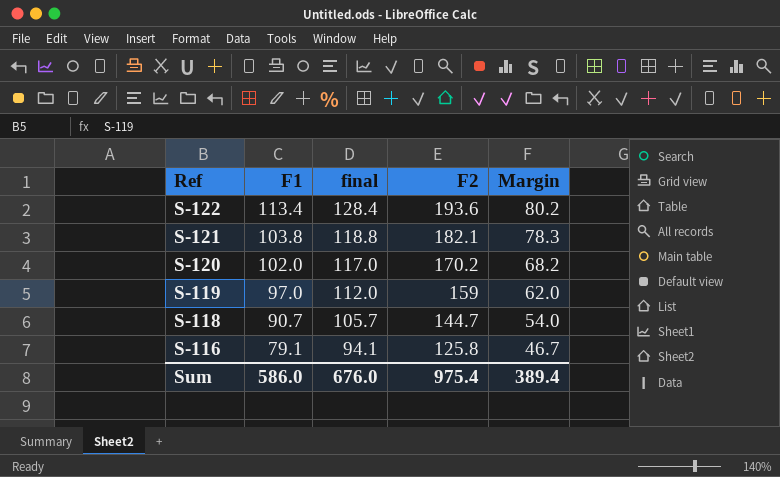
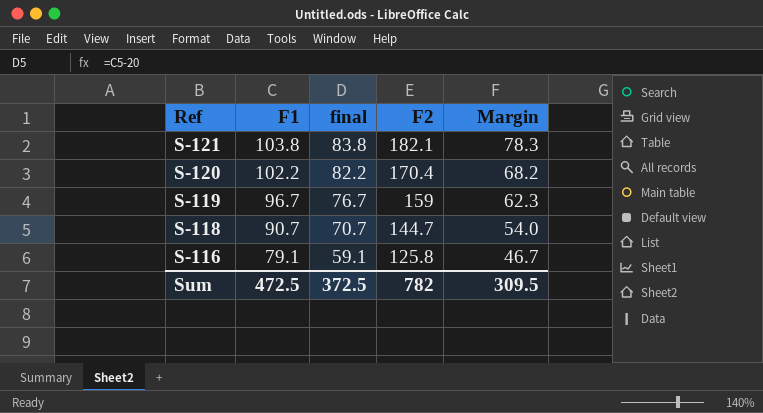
column final | formula: [F1] + 15 -> [F1] - 20
row S-122: 113.4 | 128.4 | 193.6 | 80.2 -> none
S-120 | F1: 102.0 -> 102.2
S-120 | F2: 170.2 -> 170.4
S-119 | F1: 97.0 -> 96.7
S-119 | Margin: 62.0 -> 62.3
Sum | F1: 586.0 -> 472.5
Sum | final: 676.0 -> 372.5
Sum | F2: 975.4 -> 782
Sum | Margin: 389.4 -> 309.5

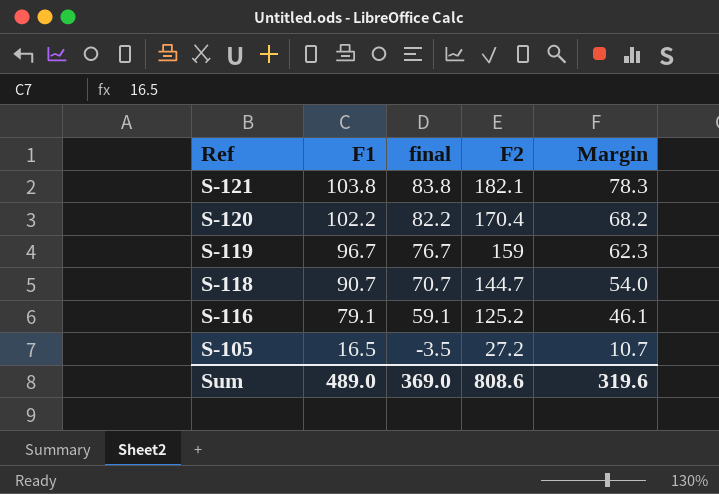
S-116 | F2: 125.8 -> 125.2
S-116 | Margin: 46.7 -> 46.1
row S-105: none -> 16.5 | -3.5 | 27.2 | 10.7
Sum | F1: 472.5 -> 489.0
Sum | final: 372.5 -> 369.0
Sum | F2: 782 -> 808.6
Sum | Margin: 309.5 -> 319.6

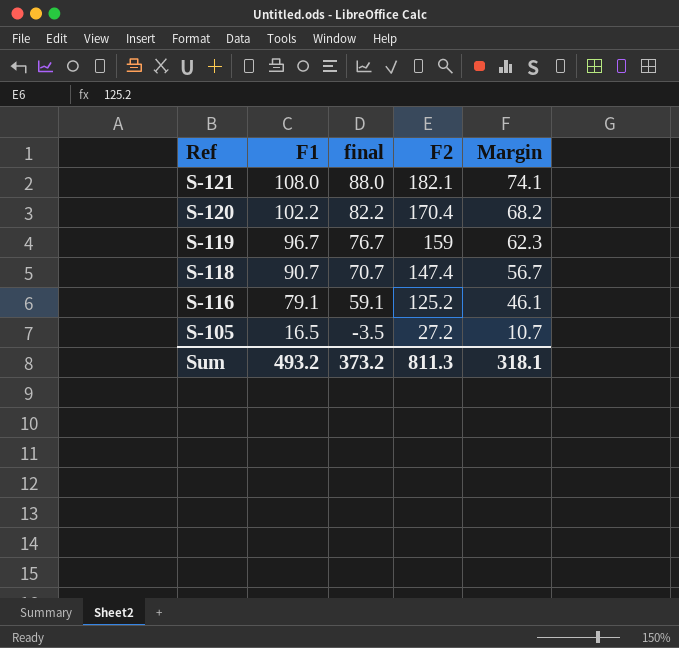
S-121 | F1: 103.8 -> 108.0
S-121 | final: 83.8 -> 88.0
S-121 | Margin: 78.3 -> 74.1
S-118 | F2: 144.7 -> 147.4
S-118 | Margin: 54.0 -> 56.7
Sum | F1: 489.0 -> 493.2
Sum | final: 369.0 -> 373.2
Sum | F2: 808.6 -> 811.3
Sum | Margin: 319.6 -> 318.1

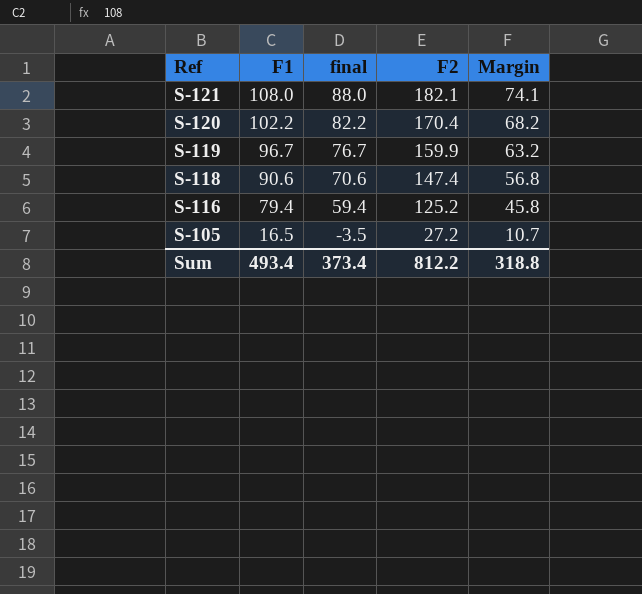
S-119 | F2: 159 -> 159.9
S-119 | Margin: 62.3 -> 63.2
S-118 | F1: 90.7 -> 90.6
S-118 | final: 70.7 -> 70.6
S-118 | Margin: 56.7 -> 56.8
S-116 | F1: 79.1 -> 79.4
S-116 | final: 59.1 -> 59.4
S-116 | Margin: 46.1 -> 45.8
Sum | F1: 493.2 -> 493.4
Sum | final: 373.2 -> 373.4
Sum | F2: 811.3 -> 812.2
Sum | Margin: 318.1 -> 318.8

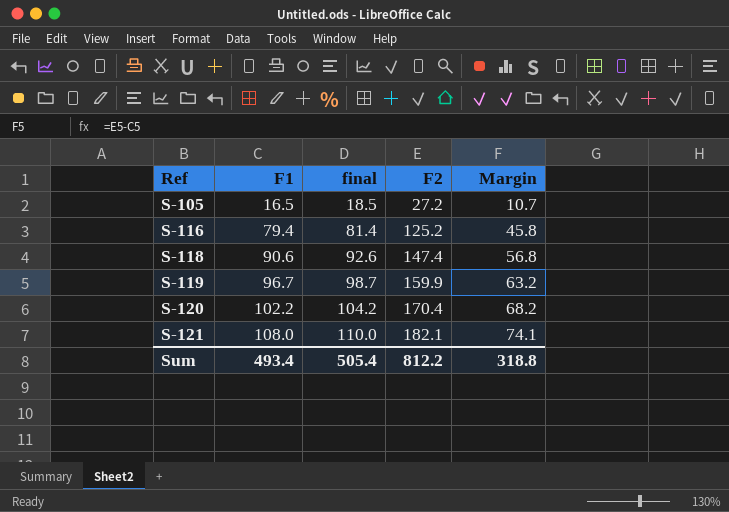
row order: Ref descending -> Ref ascending
column final | formula: [F1] - 20 -> [F1] + 2
Sum | final: 373.4 -> 505.4

